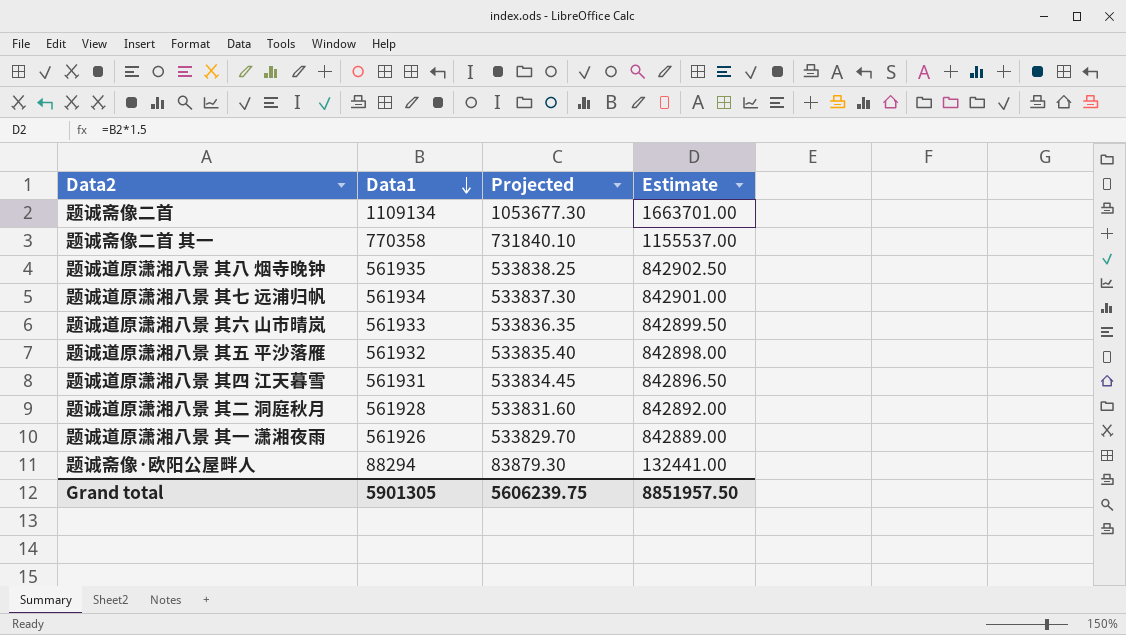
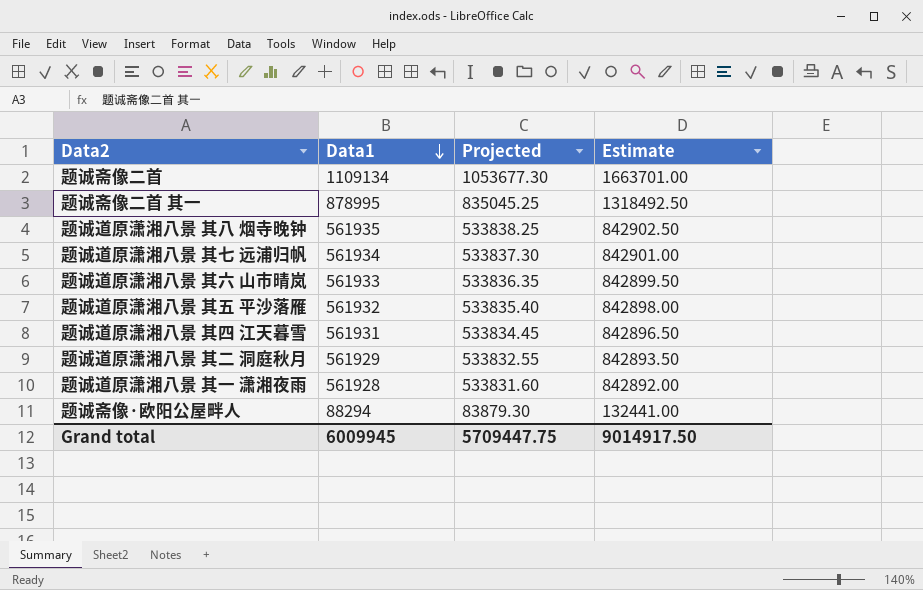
题诚斋像二首 其一 | Data1: 770358 -> 878995
题诚斋像二首 其一 | Projected: 731840.10 -> 835045.25
题诚斋像二首 其一 | Estimate: 1155537.00 -> 1318492.50
题诚道原潇湘八景 其二 洞庭秋月 | Data1: 561928 -> 561929
题诚道原潇湘八景 其二 洞庭秋月 | Projected: 533831.60 -> 533832.55
题诚道原潇湘八景 其二 洞庭秋月 | Estimate: 842892.00 -> 842893.50
题诚道原潇湘八景 其一 潇湘夜雨 | Data1: 561926 -> 561928
题诚道原潇湘八景 其一 潇湘夜雨 | Projected: 533829.70 -> 533831.60
题诚道原潇湘八景 其一 潇湘夜雨 | Estimate: 842889.00 -> 842892.00
Grand total | Data1: 5901305 -> 6009945
Grand total | Projected: 5606239.75 -> 5709447.75
Grand total | Estimate: 8851957.50 -> 9014917.50

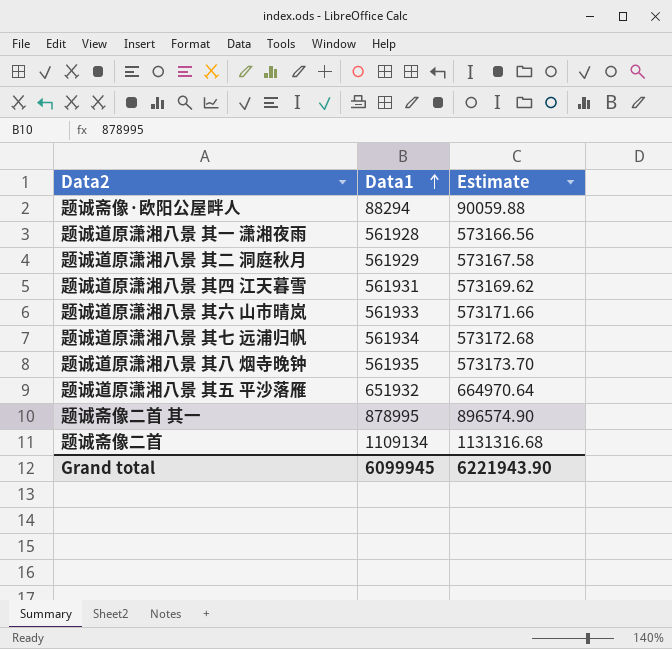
row order: Data1 descending -> Data1 ascending
column Projected | formula: [Data1] * 0.95 -> none
column Estimate | formula: [Data1] * 1.5 -> [Data1] * 1.02
题诚道原潇湘八景 其五 平沙落雁 | Data1: 561932 -> 651932
Grand total | Data1: 6009945 -> 6099945
Grand total | Estimate: 9014917.50 -> 6221943.90

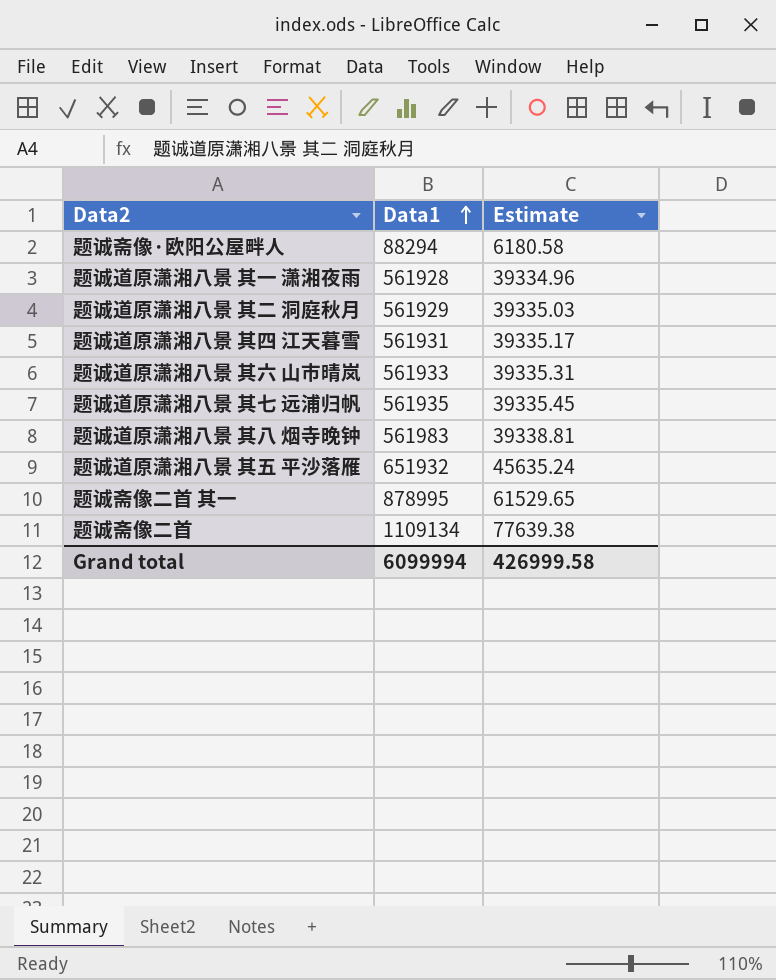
column Estimate | formula: [Data1] * 1.02 -> [Data1] * 0.07
题诚道原潇湘八景 其七 远浦归帆 | Data1: 561934 -> 561935
题诚道原潇湘八景 其八 烟寺晚钟 | Data1: 561935 -> 561983
Grand total | Data1: 6099945 -> 6099994
Grand total | Estimate: 6221943.90 -> 426999.58

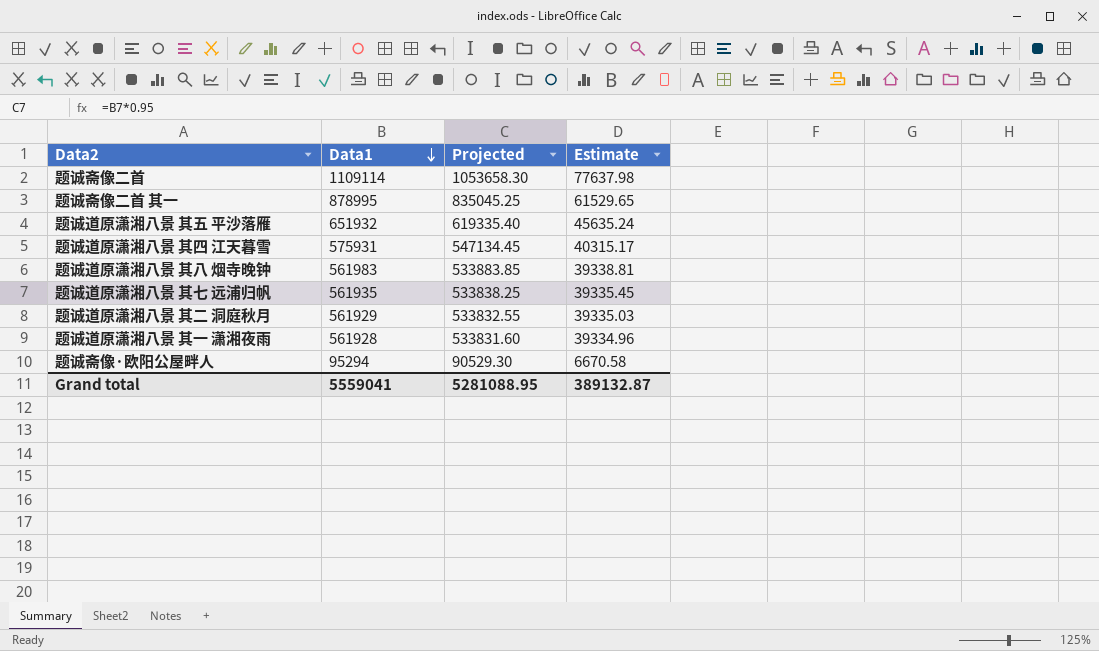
row order: Data1 ascending -> Data1 descending
column Projected | formula: none -> [Data1] * 0.95
row 题诚道原潇湘八景 其六 山市晴岚: 561933 | 39335.31 -> none
题诚斋像二首 | Data1: 1109134 -> 1109114
题诚斋像二首 | Estimate: 77639.38 -> 77637.98
题诚道原潇湘八景 其四 江天暮雪 | Data1: 561931 -> 575931
题诚道原潇湘八景 其四 江天暮雪 | Estimate: 39335.17 -> 40315.17
题诚斋像·欧阳公屋畔人 | Data1: 88294 -> 95294
题诚斋像·欧阳公屋畔人 | Estimate: 6180.58 -> 6670.58
Grand total | Data1: 6099994 -> 5559041
Grand total | Estimate: 426999.58 -> 389132.87

